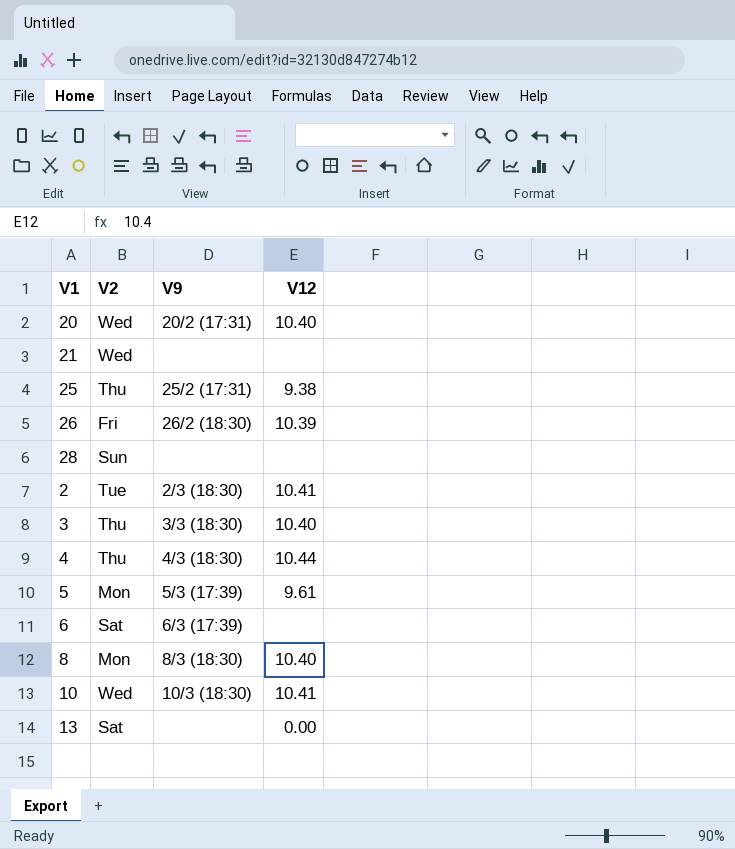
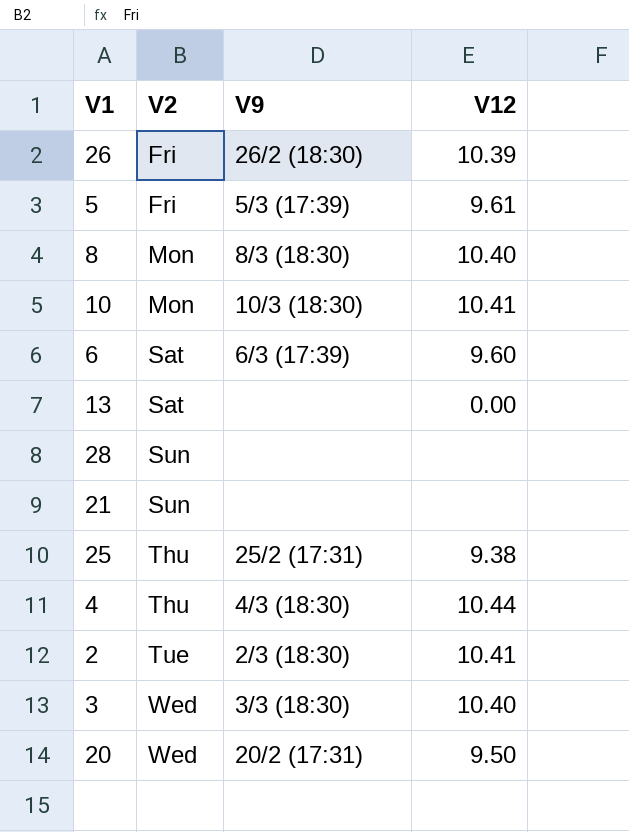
row order: none -> V2 ascending
5 | V2: Mon -> Fri
10 | V2: Wed -> Mon
6 | V12: none -> 9.60
21 | V2: Wed -> Sun
3 | V2: Thu -> Wed
20 | V12: 10.40 -> 9.50

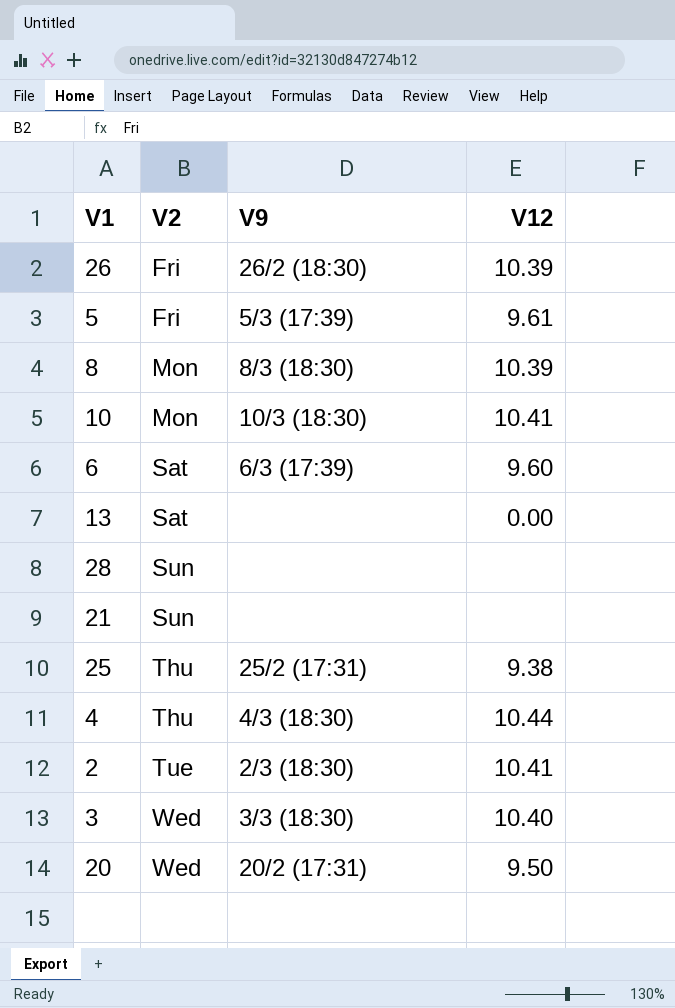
8 | V12: 10.40 -> 10.39

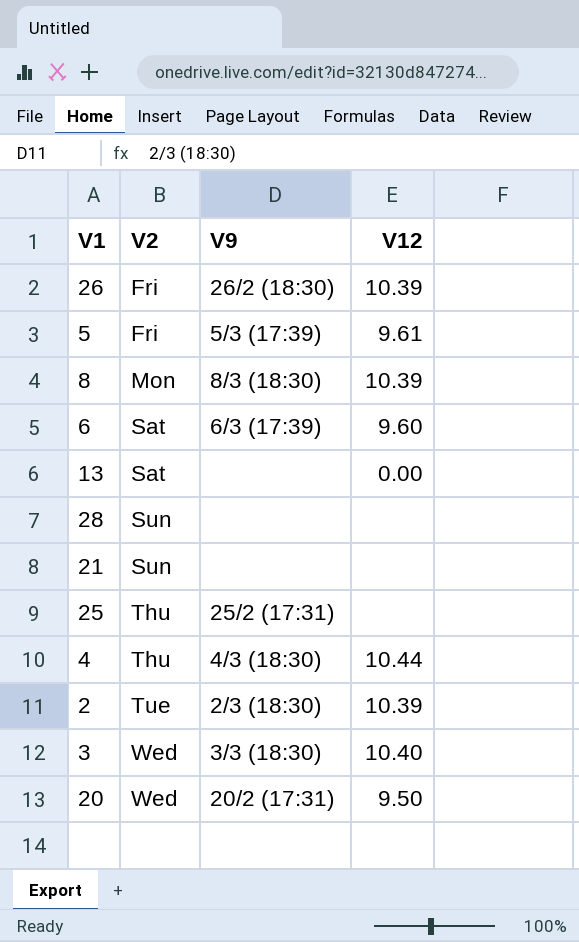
row 10: Mon | 10/3 (18:30) | 10.41 -> none
25 | V12: 9.38 -> none
2 | V12: 10.41 -> 10.39

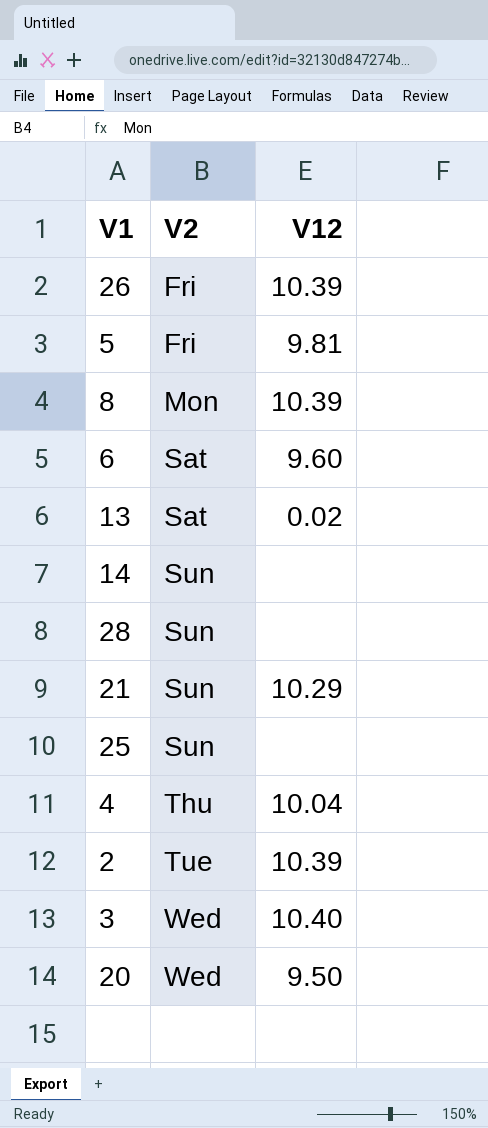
column V9 | position: 3 -> none
5 | V12: 9.61 -> 9.81
13 | V12: 0.00 -> 0.02
row 14: none -> Sun | none
21 | V12: none -> 10.29
25 | V2: Thu -> Sun
4 | V12: 10.44 -> 10.04

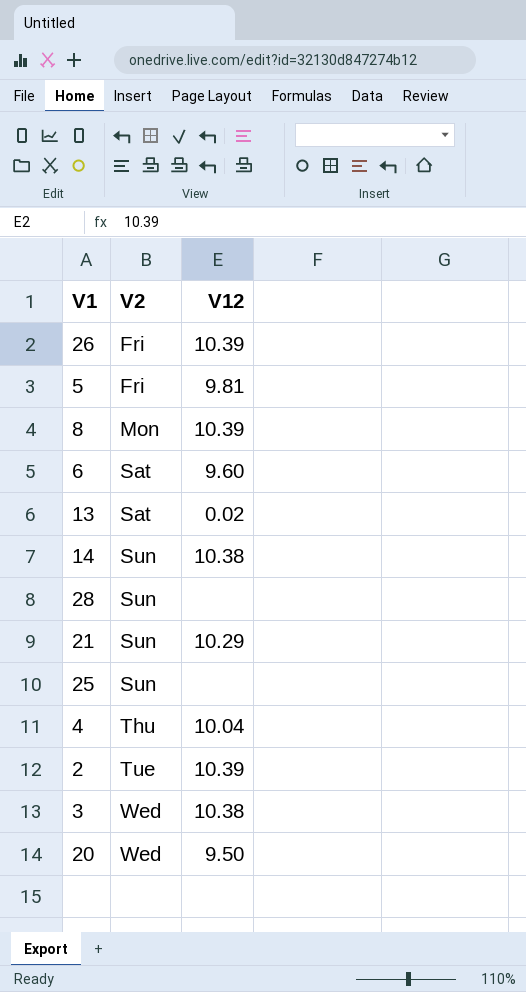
14 | V12: none -> 10.38
3 | V12: 10.40 -> 10.38

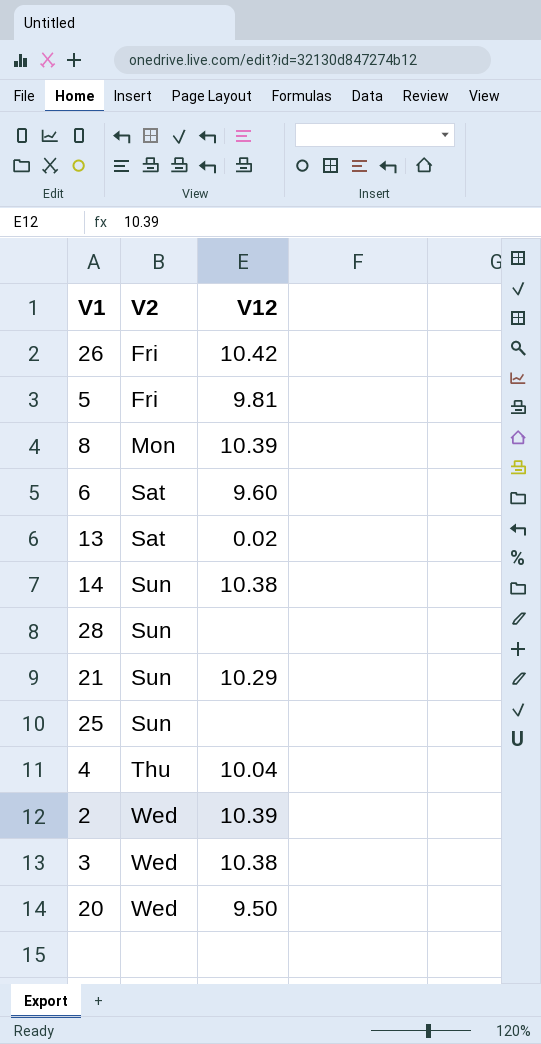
26 | V12: 10.39 -> 10.42
2 | V2: Tue -> Wed

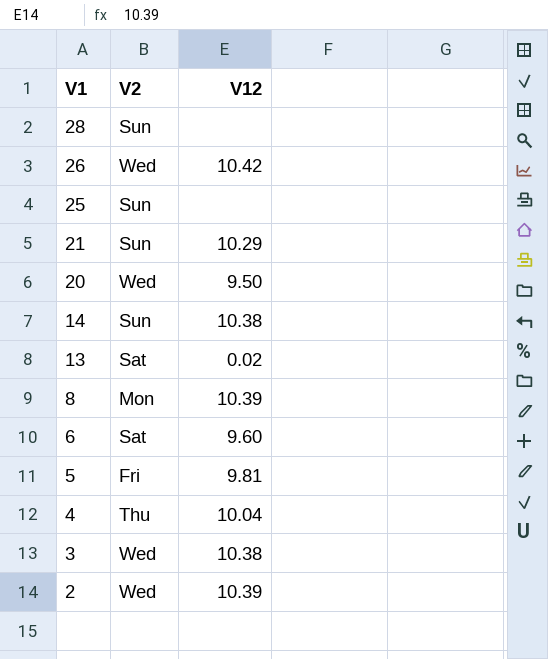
row order: V2 ascending -> V1 descending
26 | V2: Fri -> Wed

